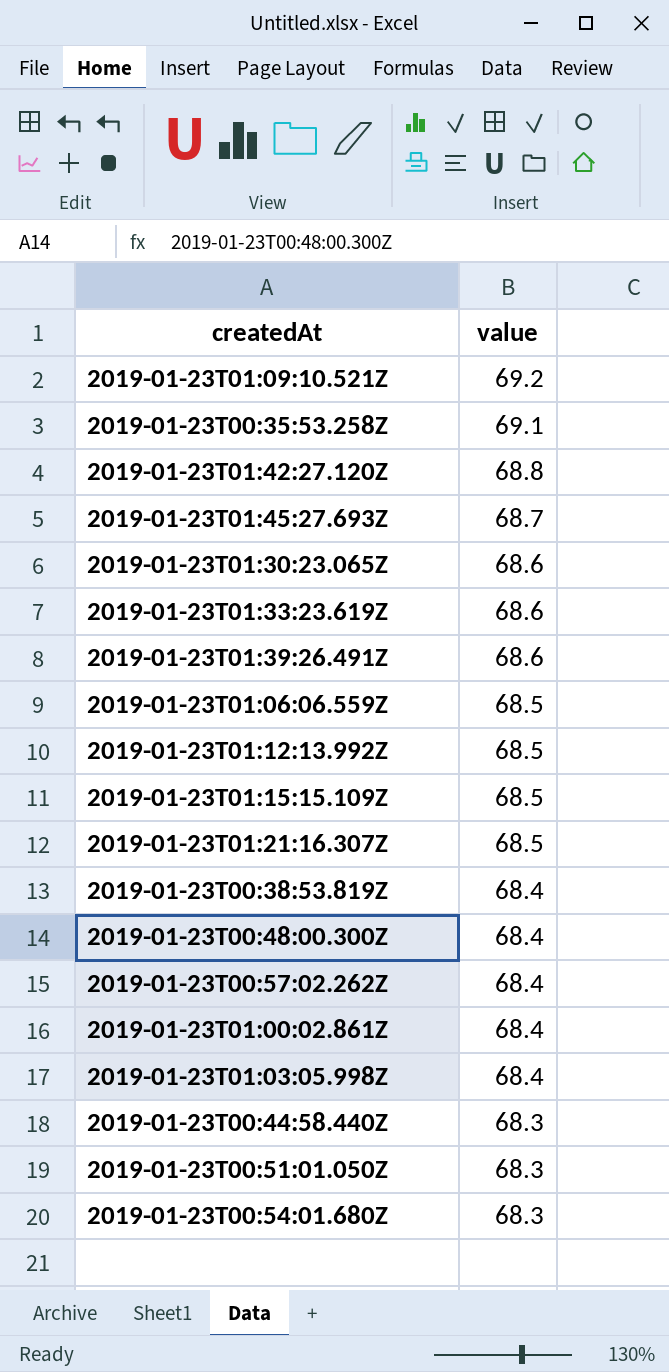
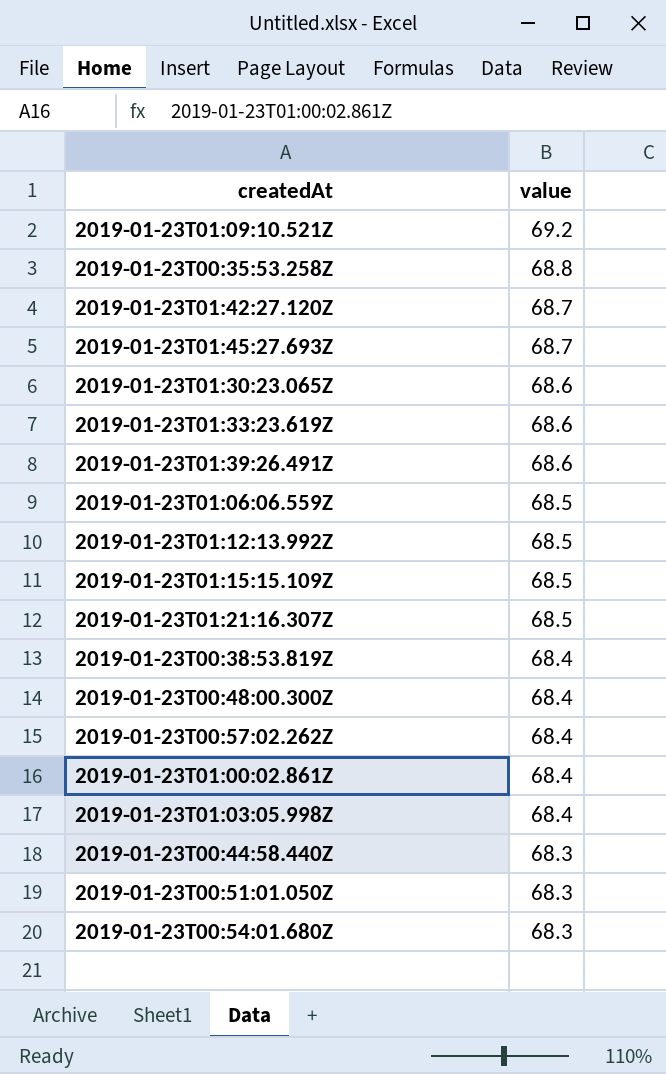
2019-01-23T00:35:53.258Z | value: 69.1 -> 68.8
2019-01-23T01:42:27.120Z | value: 68.8 -> 68.7

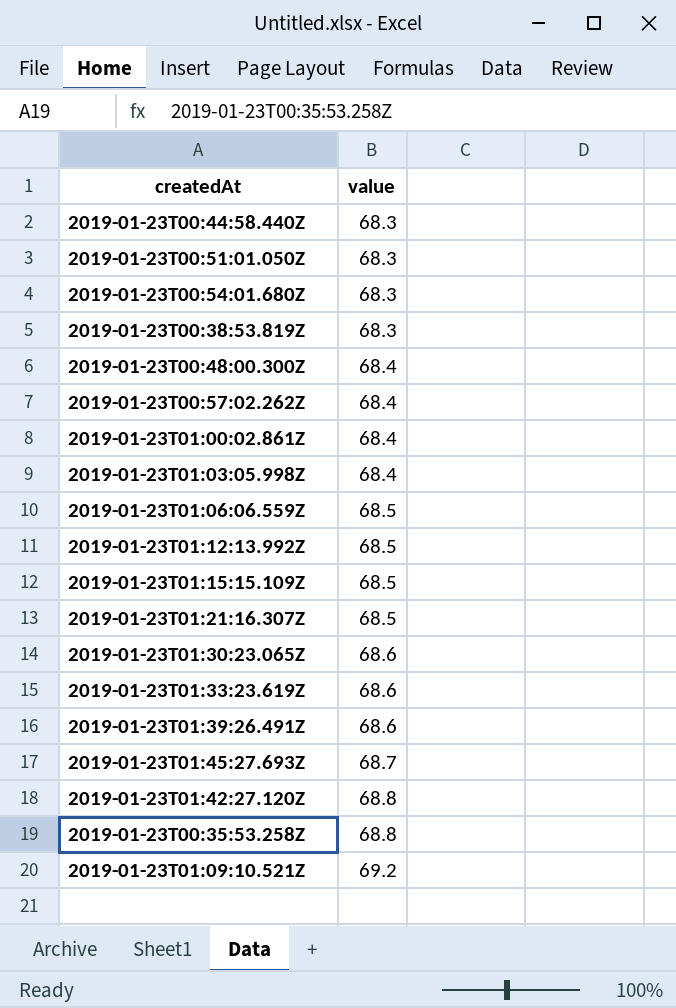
row order: value descending -> value ascending
2019-01-23T00:38:53.819Z | value: 68.4 -> 68.3
2019-01-23T01:42:27.120Z | value: 68.7 -> 68.8

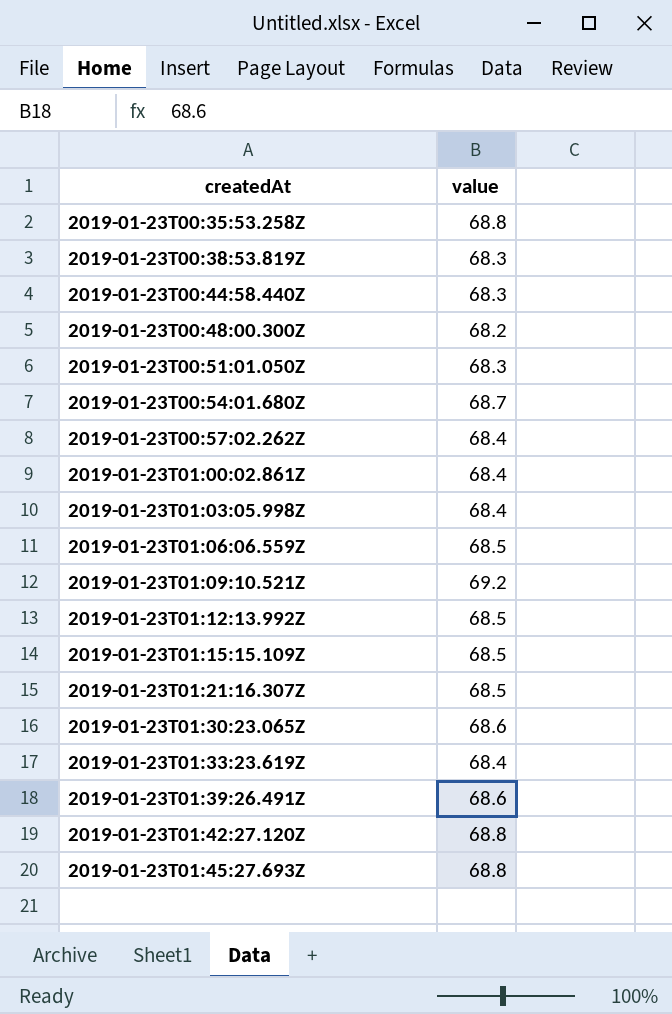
row order: value ascending -> createdAt ascending
2019-01-23T00:48:00.300Z | value: 68.4 -> 68.2
2019-01-23T00:54:01.680Z | value: 68.3 -> 68.7
2019-01-23T01:33:23.619Z | value: 68.6 -> 68.4
2019-01-23T01:45:27.693Z | value: 68.7 -> 68.8

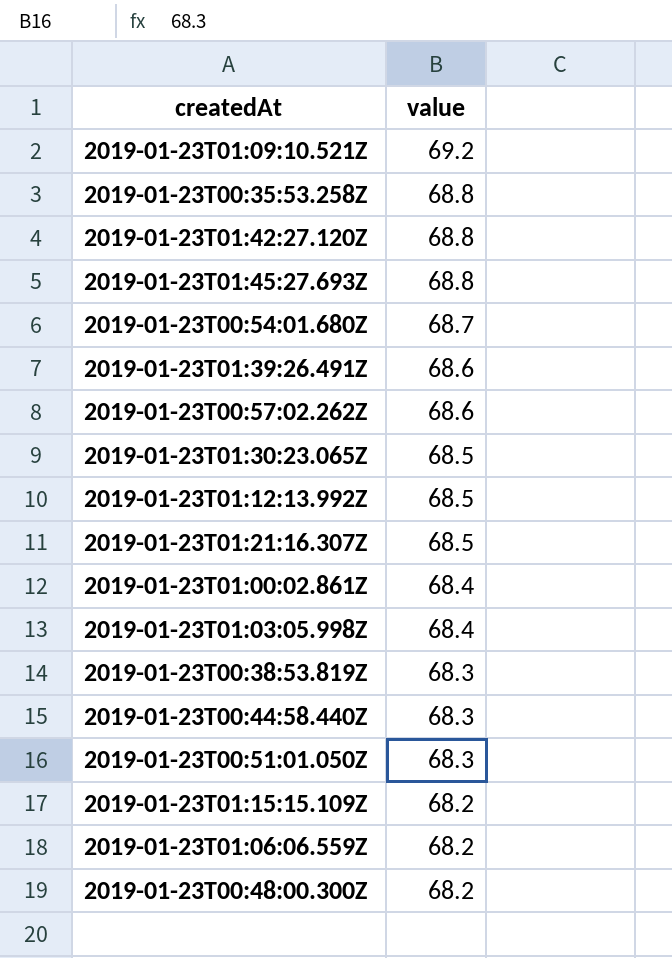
row order: createdAt ascending -> value descending
row 2019-01-23T01:33:23.619Z: 68.4 -> none
2019-01-23T00:57:02.262Z | value: 68.4 -> 68.6
2019-01-23T01:30:23.065Z | value: 68.6 -> 68.5
2019-01-23T01:15:15.109Z | value: 68.5 -> 68.2
2019-01-23T01:06:06.559Z | value: 68.5 -> 68.2

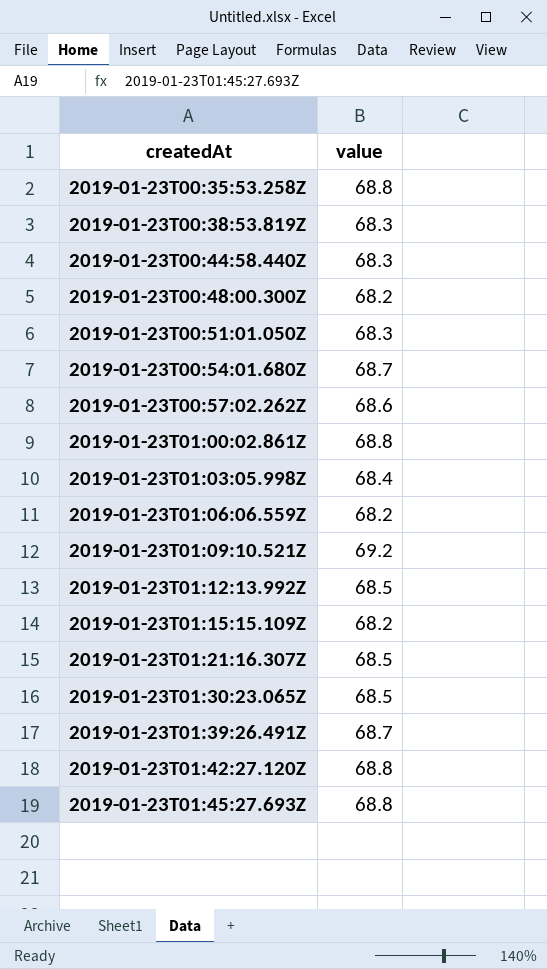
row order: value descending -> createdAt ascending
2019-01-23T01:00:02.861Z | value: 68.4 -> 68.8
2019-01-23T01:39:26.491Z | value: 68.6 -> 68.7

